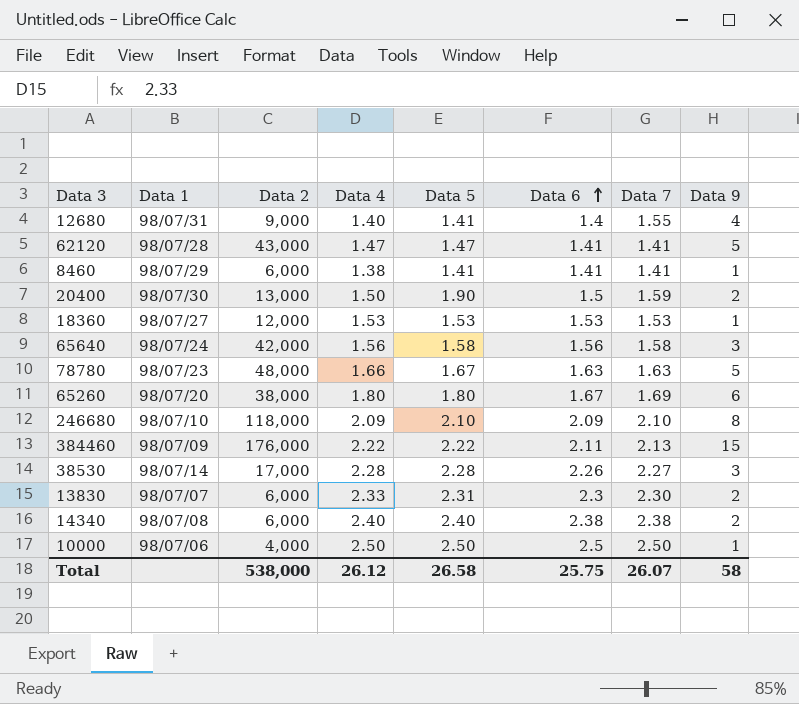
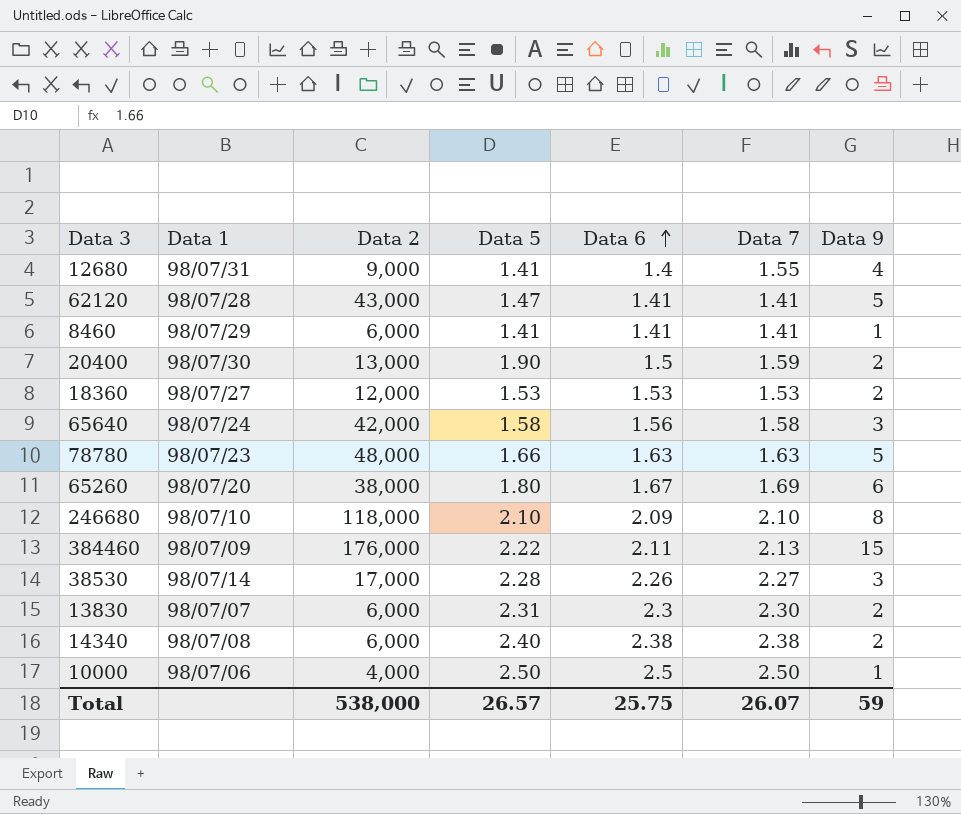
column Data 4 | position: 4 -> none
18360 | Data 9: 1 -> 2
78780 | Data 5: 1.67 -> 1.66
Total | Data 5: 26.58 -> 26.57
Total | Data 9: 58 -> 59

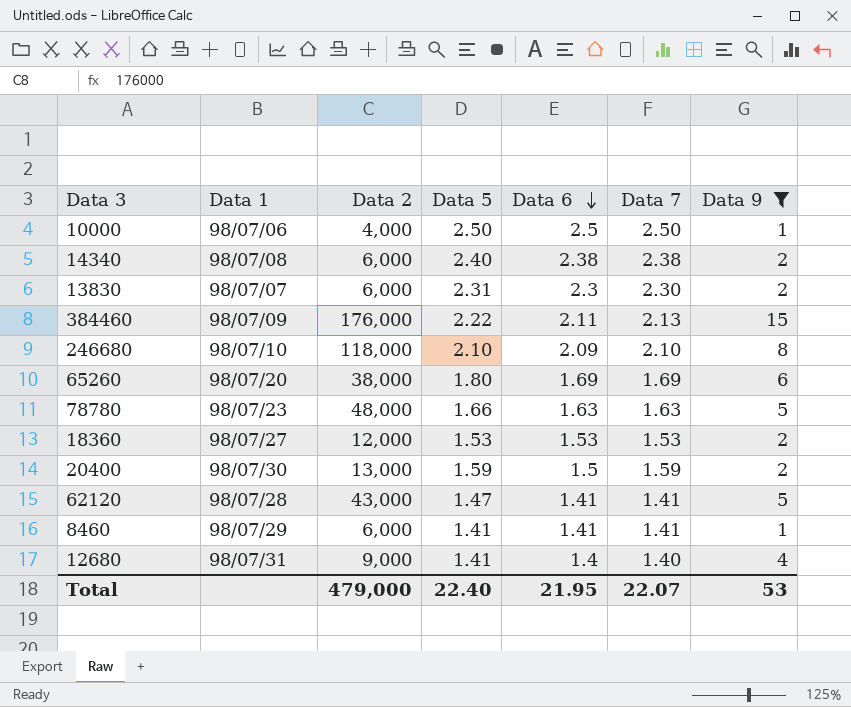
filter: none -> Data 9 != 3
row order: Data 6 ascending -> Data 6 descending
65260 | Data 6: 1.67 -> 1.69
20400 | Data 5: 1.90 -> 1.59
12680 | Data 7: 1.55 -> 1.40
Total | Data 2: 538,000 -> 479,000
Total | Data 5: 26.57 -> 22.40
Total | Data 6: 25.75 -> 21.95
Total | Data 7: 26.07 -> 22.07
Total | Data 9: 59 -> 53

